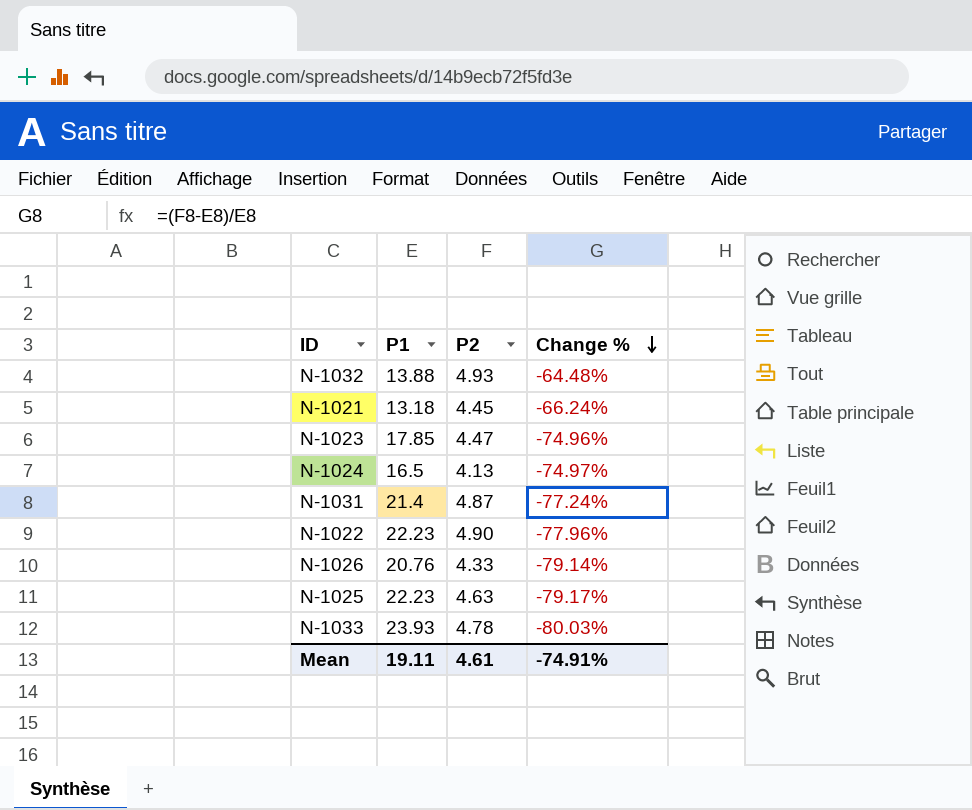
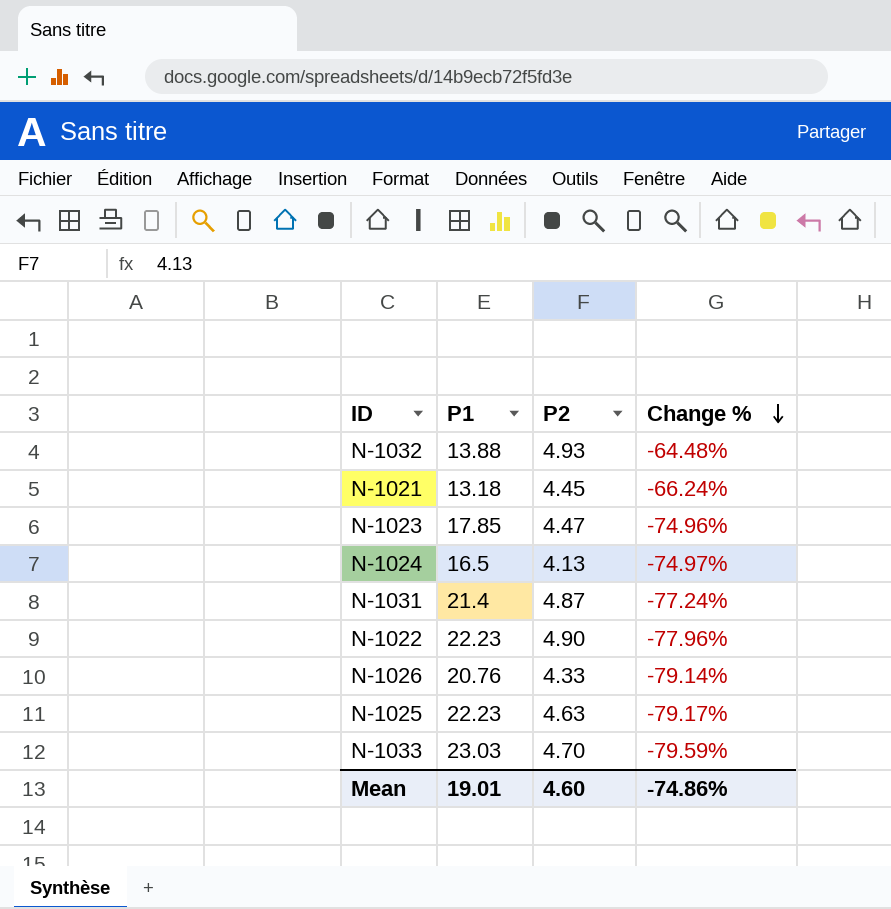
N-1033 | P1: 23.93 -> 23.03
N-1033 | P2: 4.78 -> 4.70
N-1033 | Change %: -80.03% -> -79.59%
Mean | P1: 19.11 -> 19.01
Mean | P2: 4.61 -> 4.60
Mean | Change %: -74.91% -> -74.86%

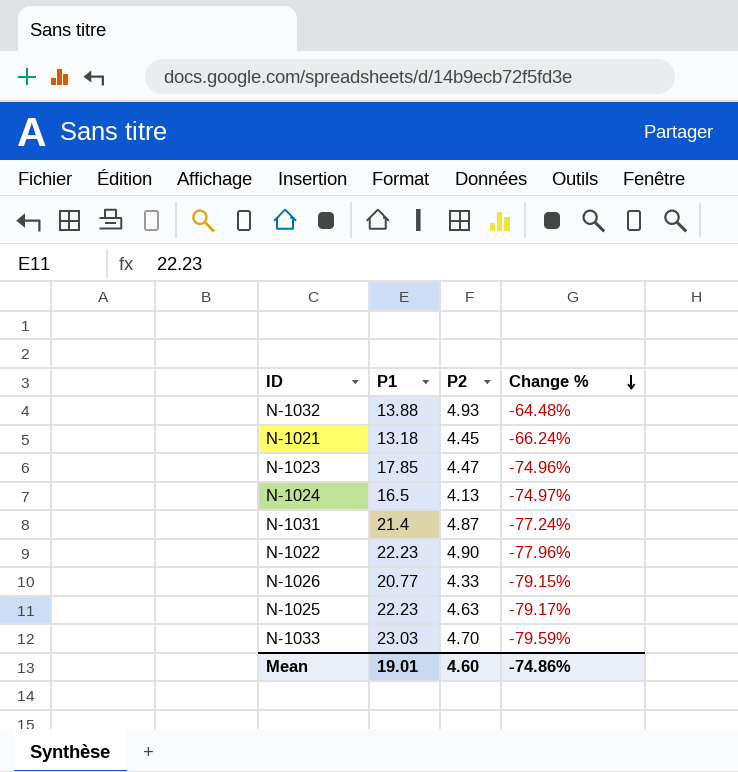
N-1026 | P1: 20.76 -> 20.77
N-1026 | Change %: -79.14% -> -79.15%

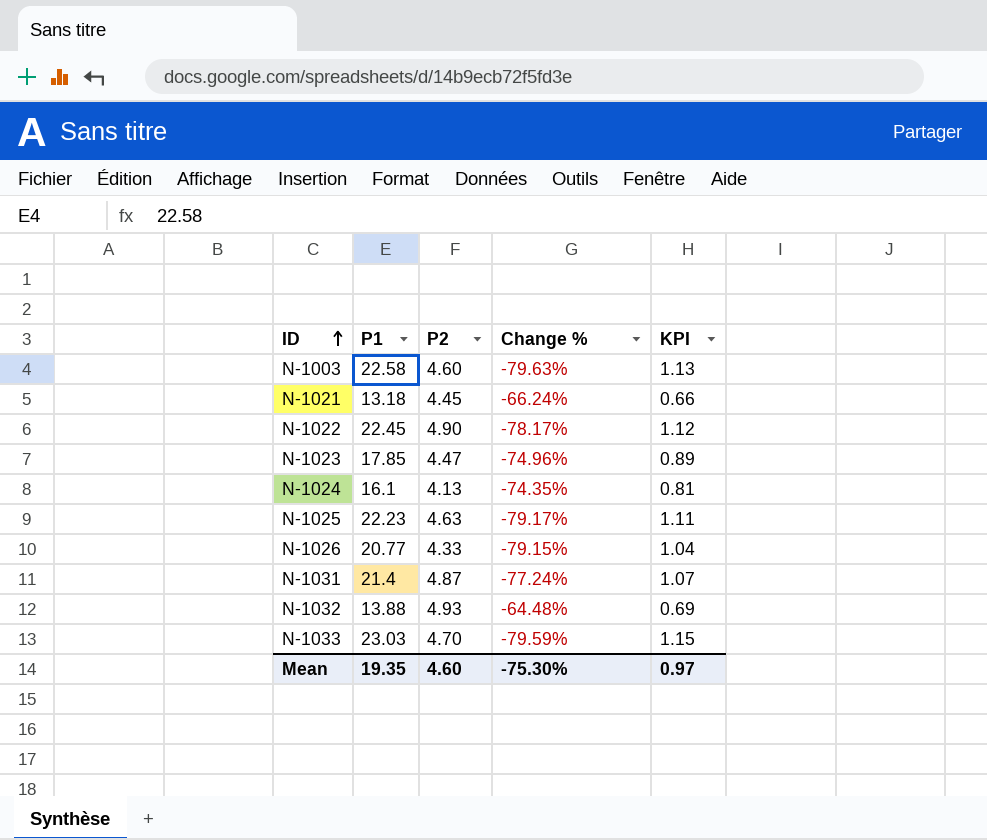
row order: Change % descending -> ID ascending
column KPI | formula: none -> [P1] * 0.05
row N-1003: none -> 22.58 | 4.60 | -79.63% | 1.13
N-1022 | P1: 22.23 -> 22.45
N-1022 | Change %: -77.96% -> -78.17%
N-1024 | P1: 16.5 -> 16.1
N-1024 | Change %: -74.97% -> -74.35%
Mean | P1: 19.01 -> 19.35
Mean | Change %: -74.86% -> -75.30%

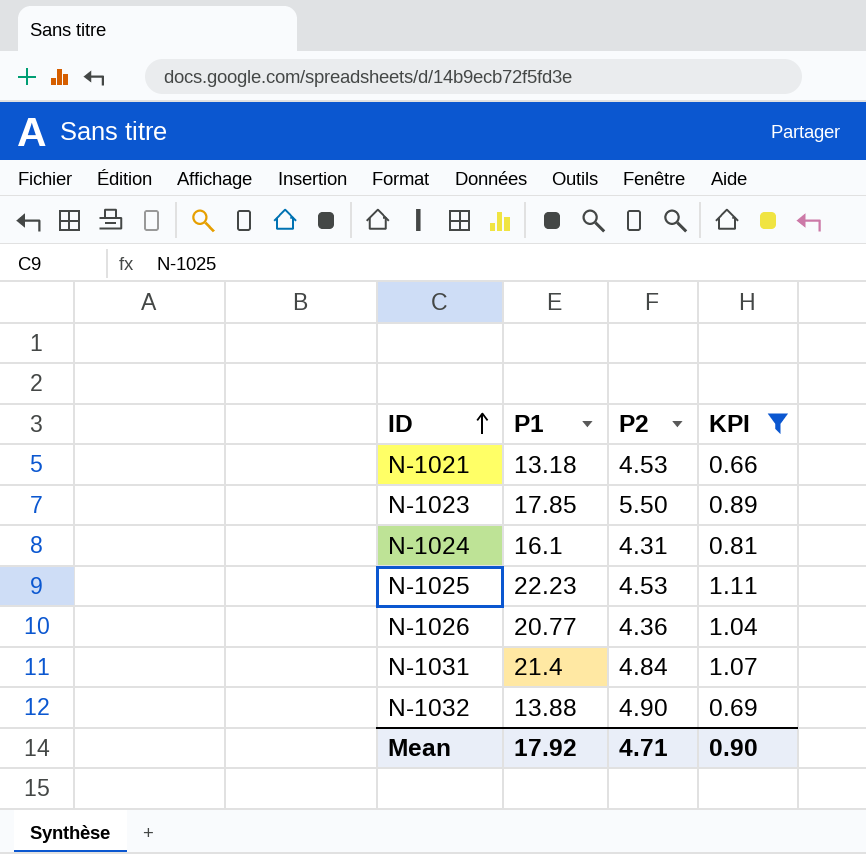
filter: none -> KPI <= 1.11
column Change % | formula: ([P2] - [P1]) / [P1] -> none
N-1021 | P2: 4.45 -> 4.53
N-1023 | P2: 4.47 -> 5.50
N-1024 | P2: 4.13 -> 4.31
N-1025 | P2: 4.63 -> 4.53
N-1026 | P2: 4.33 -> 4.36
N-1031 | P2: 4.87 -> 4.84
N-1032 | P2: 4.93 -> 4.90
Mean | P1: 19.35 -> 17.92
Mean | P2: 4.60 -> 4.71
Mean | KPI: 0.97 -> 0.90

